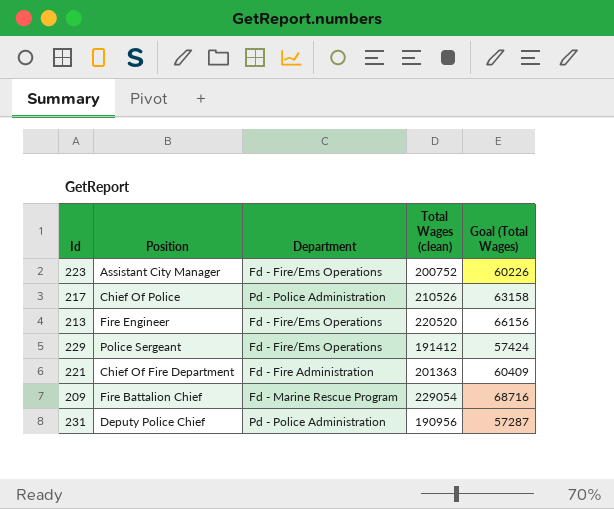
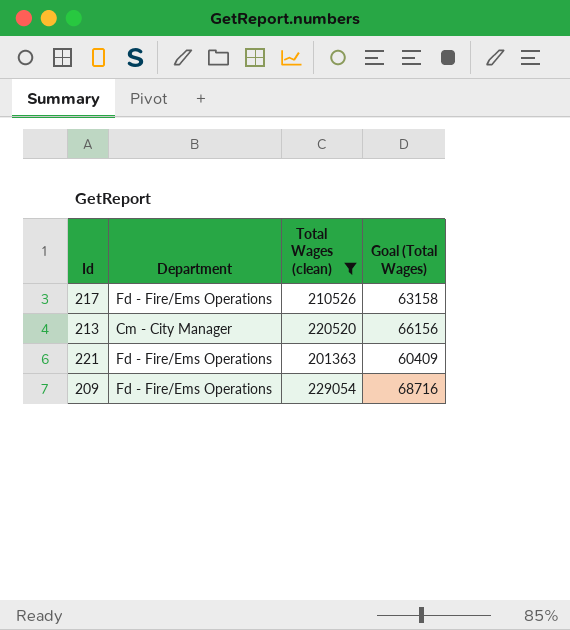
filter: none -> Total Wages (clean) >= 201363
column Position | position: 2 -> none
217 | Department: Pd - Police Administration -> Fd - Fire/Ems Operations
213 | Department: Fd - Fire/Ems Operations -> Cm - City Manager
221 | Department: Fd - Fire Administration -> Fd - Fire/Ems Operations
209 | Department: Fd - Marine Rescue Program -> Fd - Fire/Ems Operations

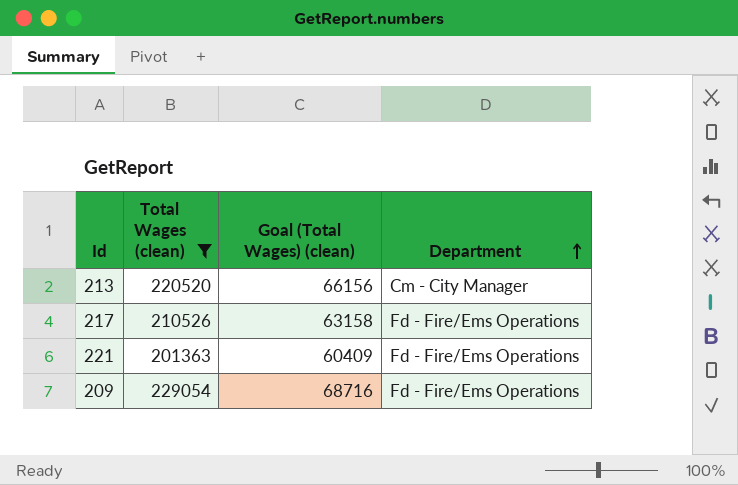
row order: none -> Department ascending
column name: Goal (Total Wages) -> Goal (Total Wages) (clean)
column Department | position: 2 -> 4

